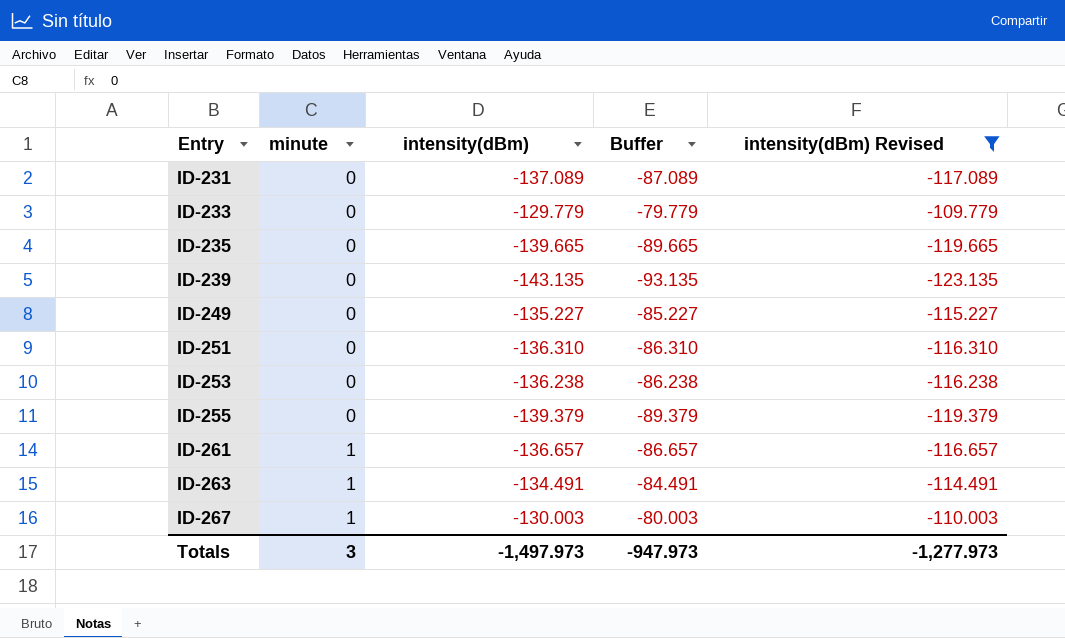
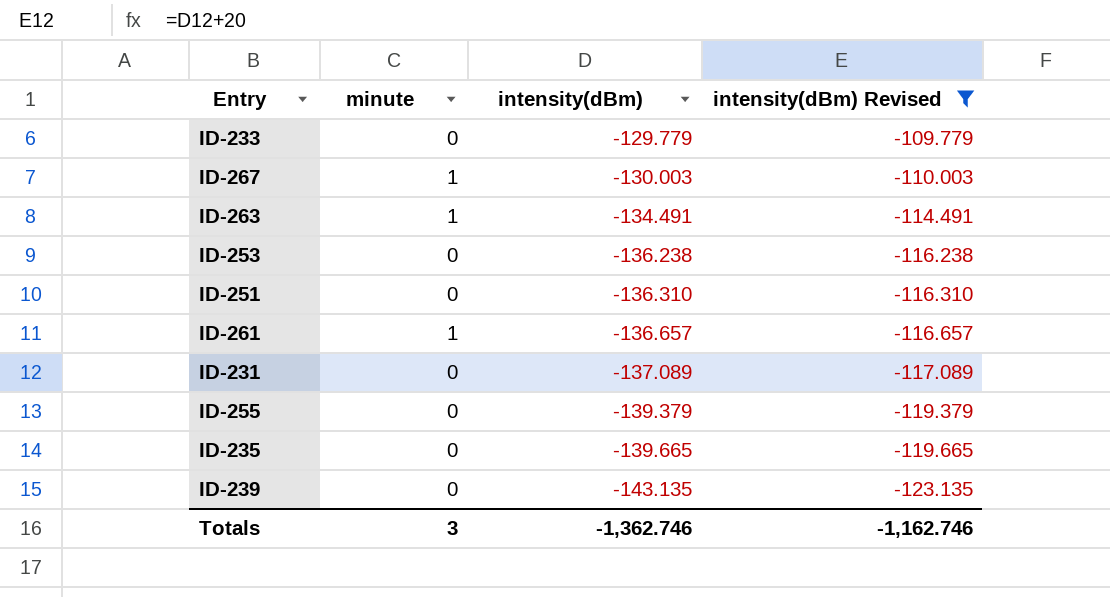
row order: Entry ascending -> intensity(dBm) descending
column Buffer | formula: [intensity(dBm)] + 50 -> none
row ID-249: 0 | -135.227 | -85.227 | -115.227 -> none
Totals | intensity(dBm): -1,497.973 -> -1,362.746
Totals | intensity(dBm) Revised: -1,277.973 -> -1,162.746

